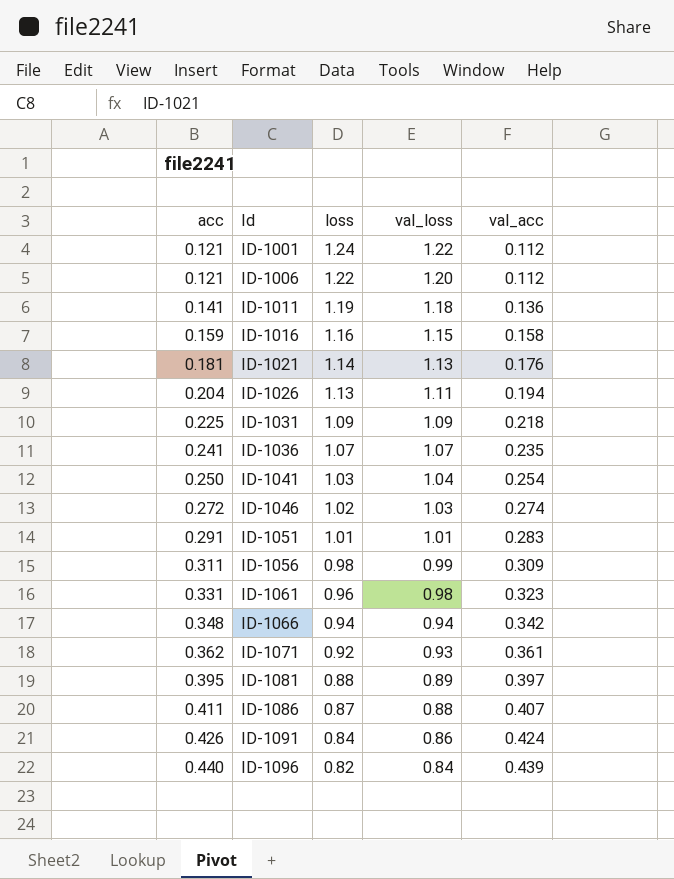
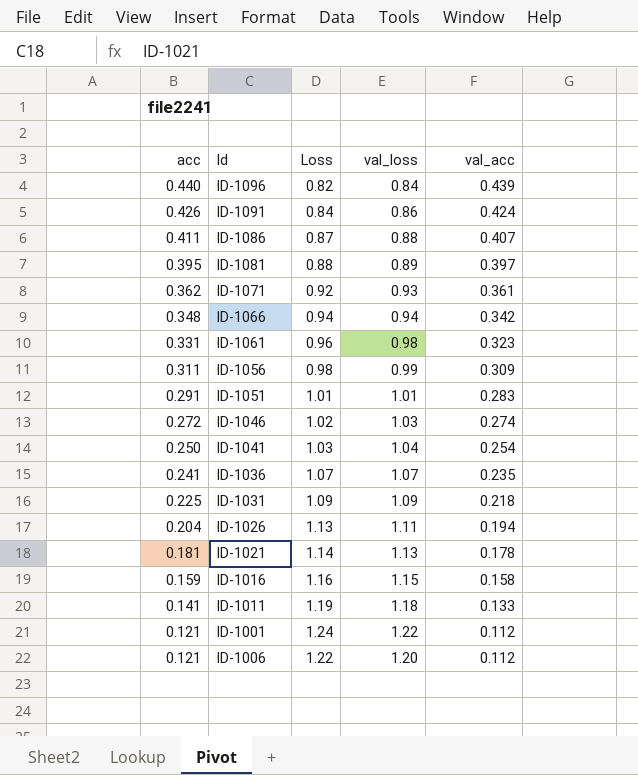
row order: acc ascending -> acc descending
column name: loss -> Loss
ID-1021 | val_acc: 0.176 -> 0.178
ID-1011 | val_acc: 0.136 -> 0.133

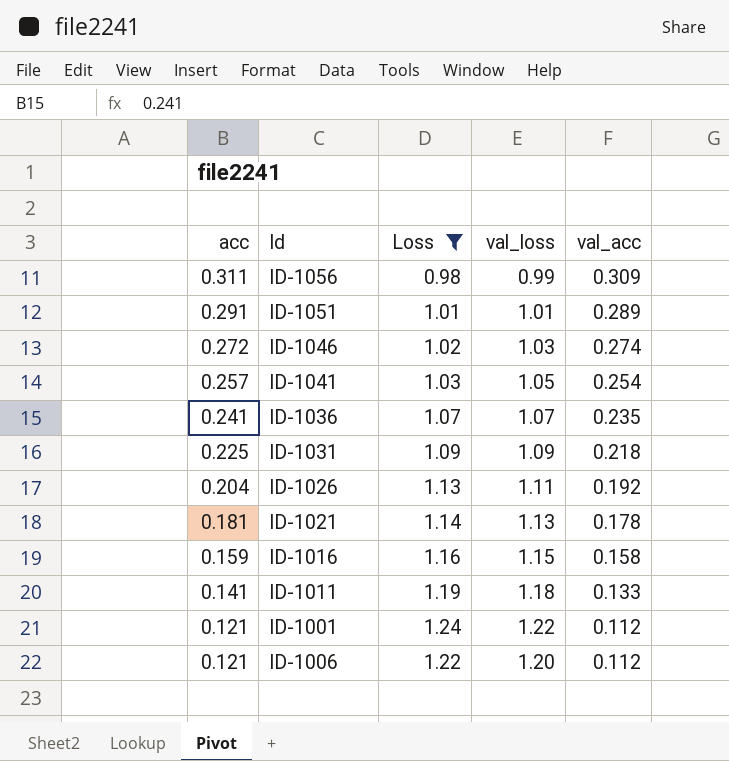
filter: none -> Loss >= 0.98
ID-1051 | val_acc: 0.283 -> 0.289
ID-1041 | acc: 0.250 -> 0.257
ID-1041 | val_loss: 1.04 -> 1.05
ID-1026 | val_acc: 0.194 -> 0.192

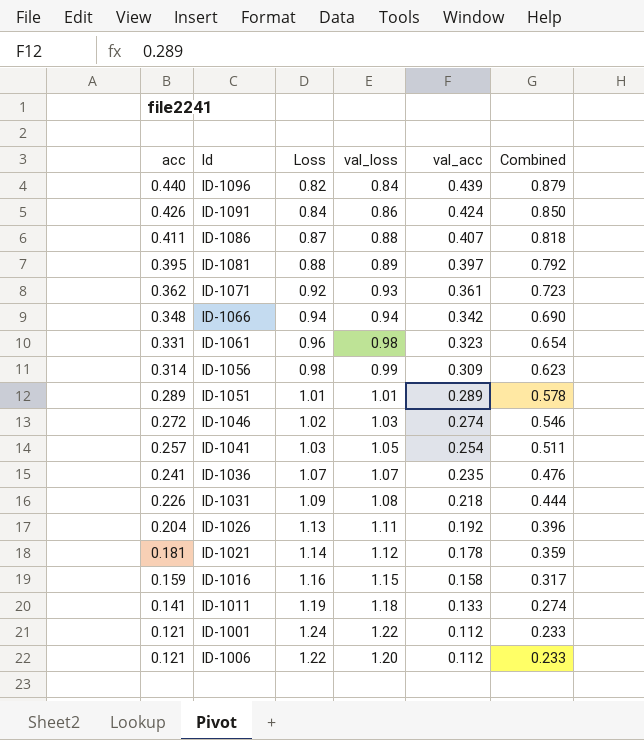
filter: Loss >= 0.98 -> none
column Combined | formula: none -> [acc] + [val_acc]
ID-1056 | acc: 0.311 -> 0.314
ID-1051 | acc: 0.291 -> 0.289
ID-1031 | acc: 0.225 -> 0.226
ID-1031 | val_loss: 1.09 -> 1.08
ID-1021 | val_loss: 1.13 -> 1.12

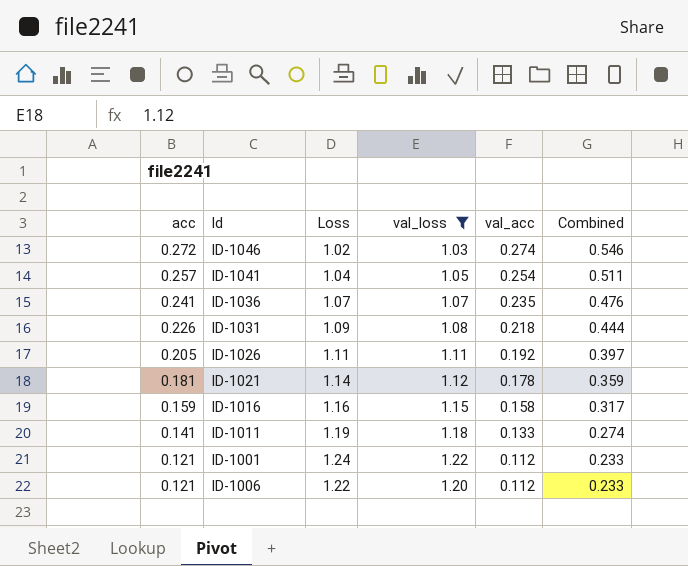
filter: none -> val_loss >= 1.03
ID-1041 | Loss: 1.03 -> 1.04
ID-1026 | acc: 0.204 -> 0.205
ID-1026 | Loss: 1.13 -> 1.11
ID-1026 | Combined: 0.396 -> 0.397

